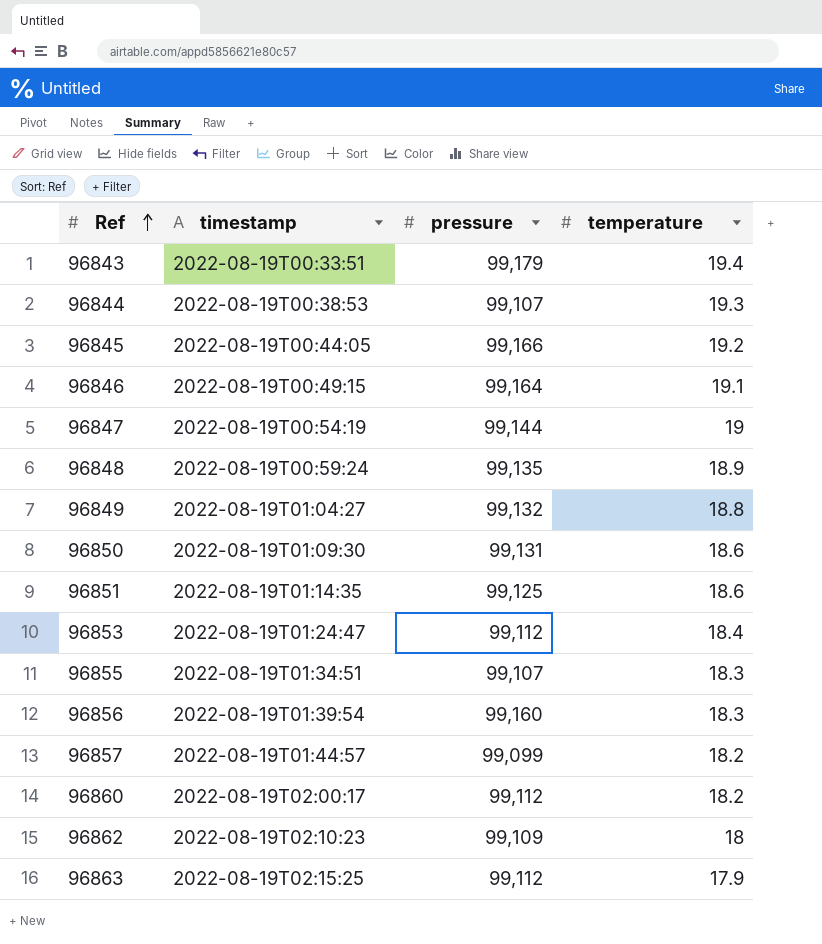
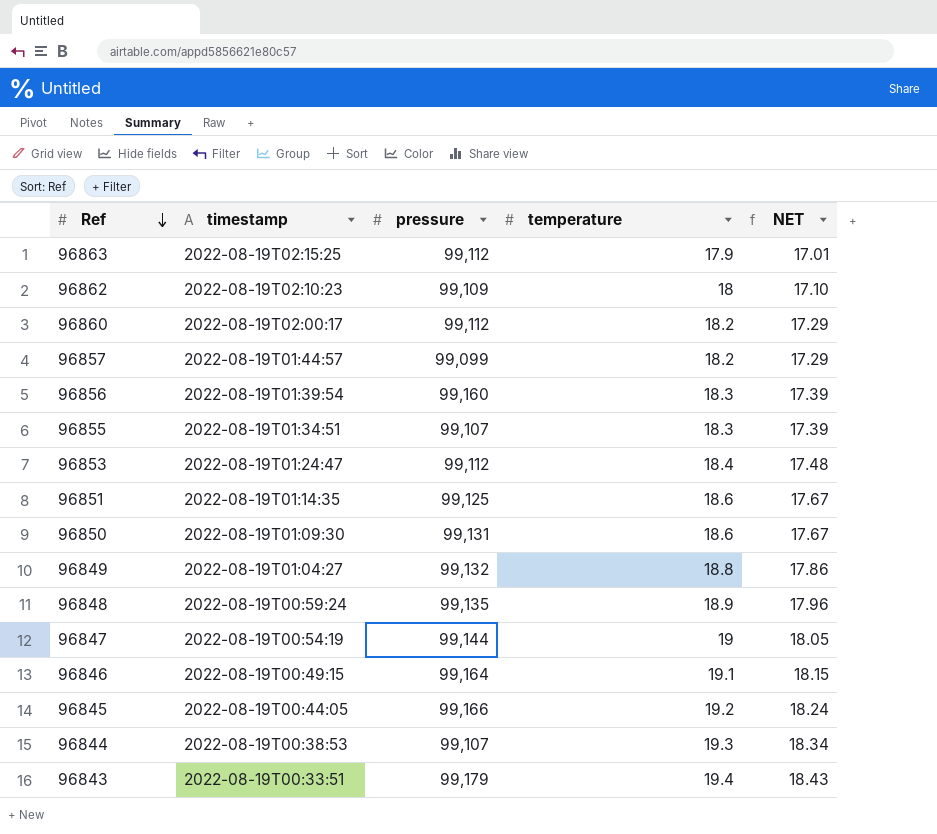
row order: Ref ascending -> Ref descending
column NET | formula: none -> [temperature] * 0.95

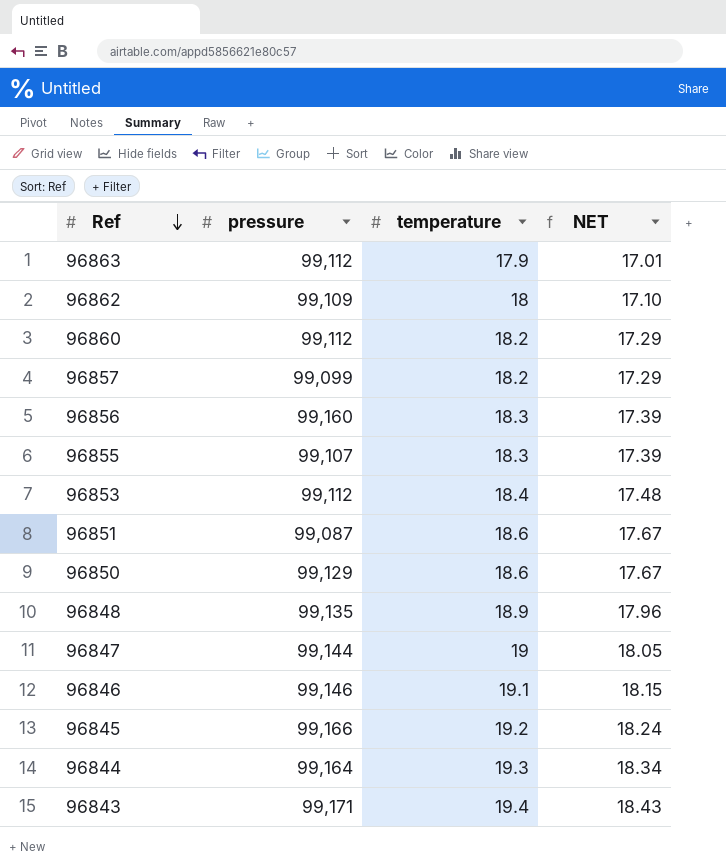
column timestamp | position: 2 -> none
row 96849: 2022-08-19T01:04:27 | 99,132 | 18.8 | 17.86 -> none
96851 | pressure: 99,125 -> 99,087
96850 | pressure: 99,131 -> 99,129
96846 | pressure: 99,164 -> 99,146
96844 | pressure: 99,107 -> 99,164
96843 | pressure: 99,179 -> 99,171

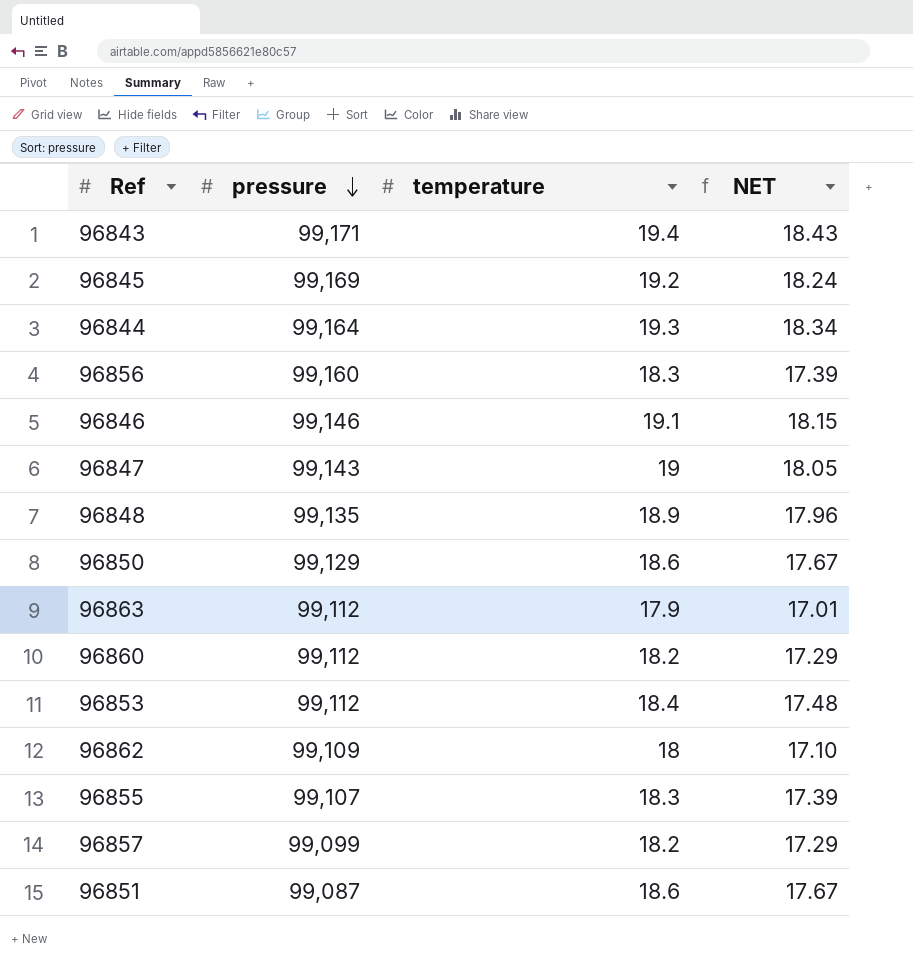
row order: Ref descending -> pressure descending
96845 | pressure: 99,166 -> 99,169
96847 | pressure: 99,144 -> 99,143

